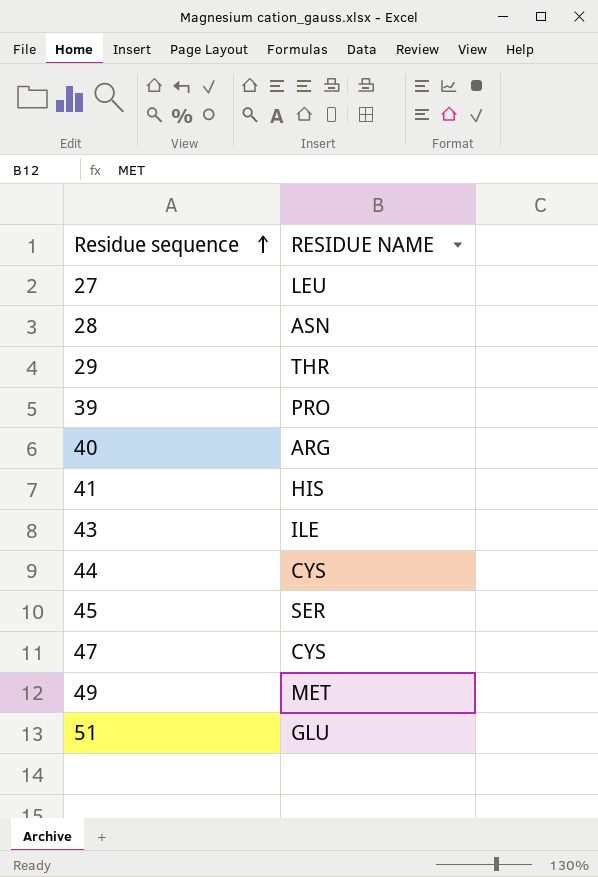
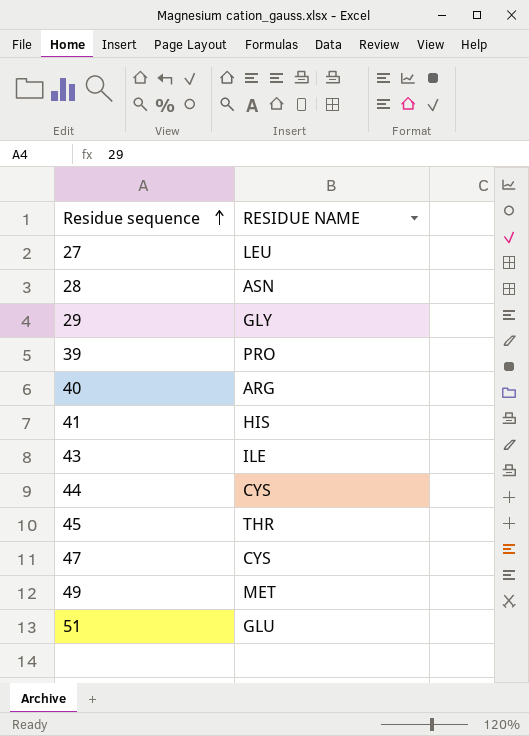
29 | RESIDUE NAME: THR -> GLY
45 | RESIDUE NAME: SER -> THR

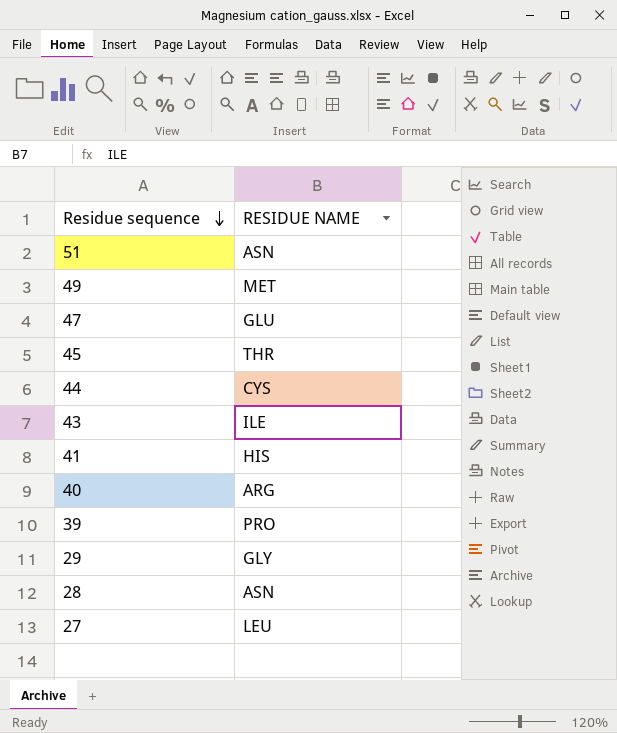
row order: Residue sequence ascending -> Residue sequence descending
51 | RESIDUE NAME: GLU -> ASN
47 | RESIDUE NAME: CYS -> GLU

